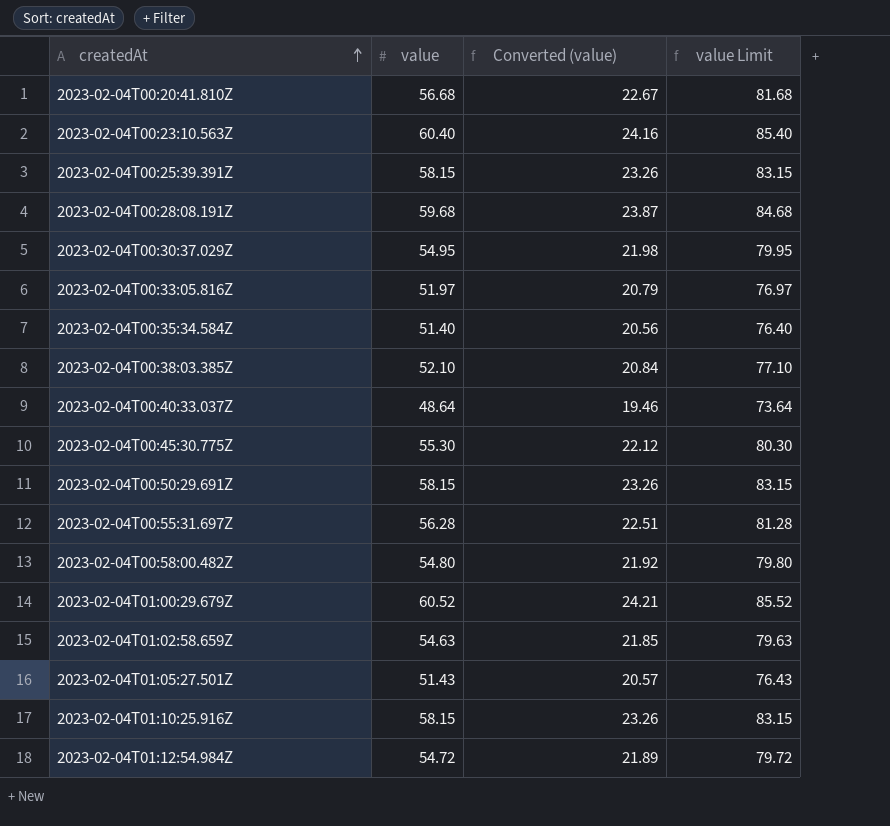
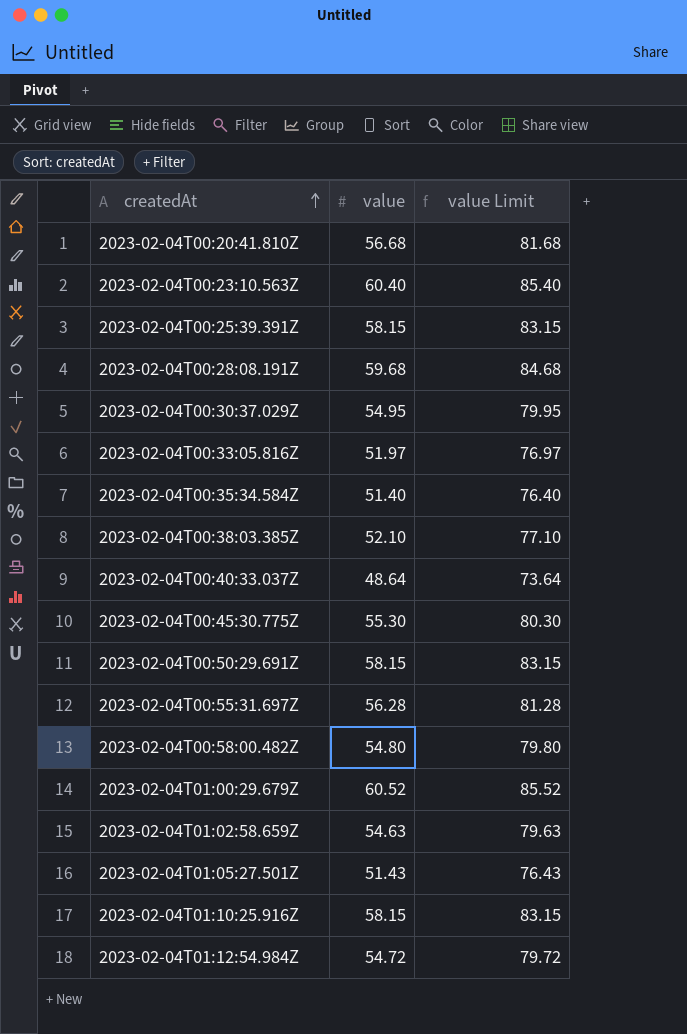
column Converted (value) | formula: [value] * 0.4 -> none

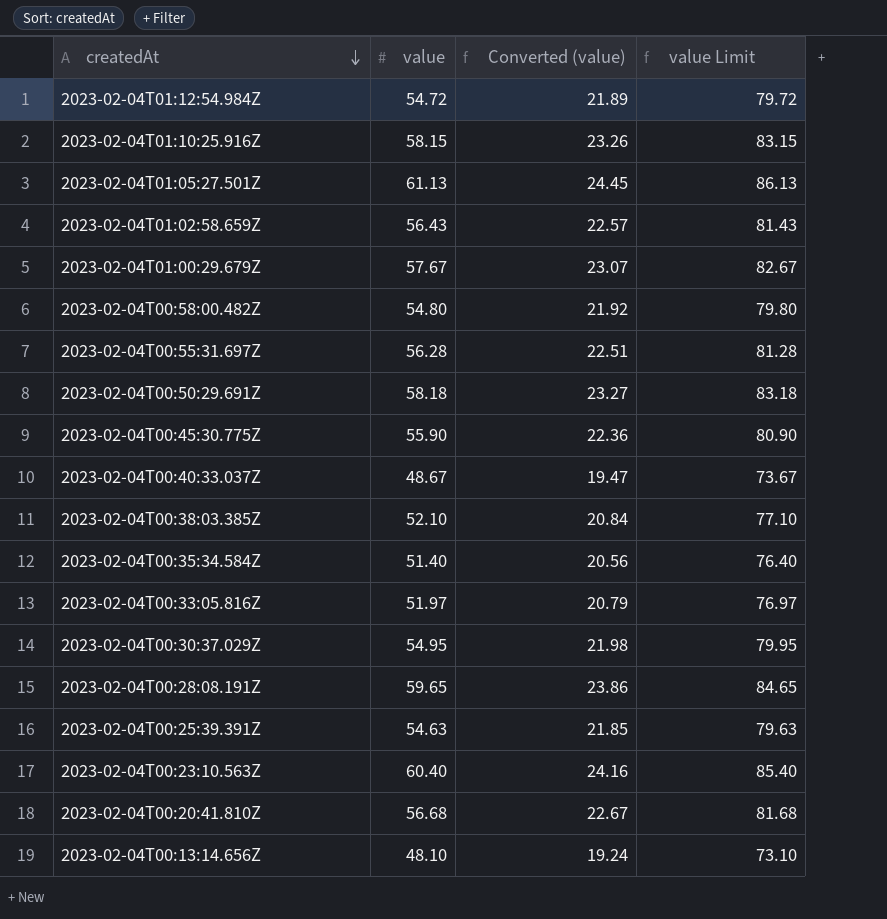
row order: createdAt ascending -> createdAt descending
column Converted (value) | formula: none -> [value] * 0.4
2023-02-04T01:05:27.501Z | value: 51.43 -> 61.13
2023-02-04T01:05:27.501Z | value Limit: 76.43 -> 86.13
2023-02-04T01:02:58.659Z | value: 54.63 -> 56.43
2023-02-04T01:02:58.659Z | value Limit: 79.63 -> 81.43
2023-02-04T01:00:29.679Z | value: 60.52 -> 57.67
2023-02-04T01:00:29.679Z | value Limit: 85.52 -> 82.67
2023-02-04T00:50:29.691Z | value: 58.15 -> 58.18
2023-02-04T00:50:29.691Z | value Limit: 83.15 -> 83.18
2023-02-04T00:45:30.775Z | value: 55.30 -> 55.90
2023-02-04T00:45:30.775Z | value Limit: 80.30 -> 80.90
2023-02-04T00:40:33.037Z | value: 48.64 -> 48.67
2023-02-04T00:40:33.037Z | value Limit: 73.64 -> 73.67
2023-02-04T00:28:08.191Z | value: 59.68 -> 59.65
2023-02-04T00:28:08.191Z | value Limit: 84.68 -> 84.65
2023-02-04T00:25:39.391Z | value: 58.15 -> 54.63
2023-02-04T00:25:39.391Z | value Limit: 83.15 -> 79.63
row 2023-02-04T00:13:14.656Z: none -> 48.10 | 19.24 | 73.10

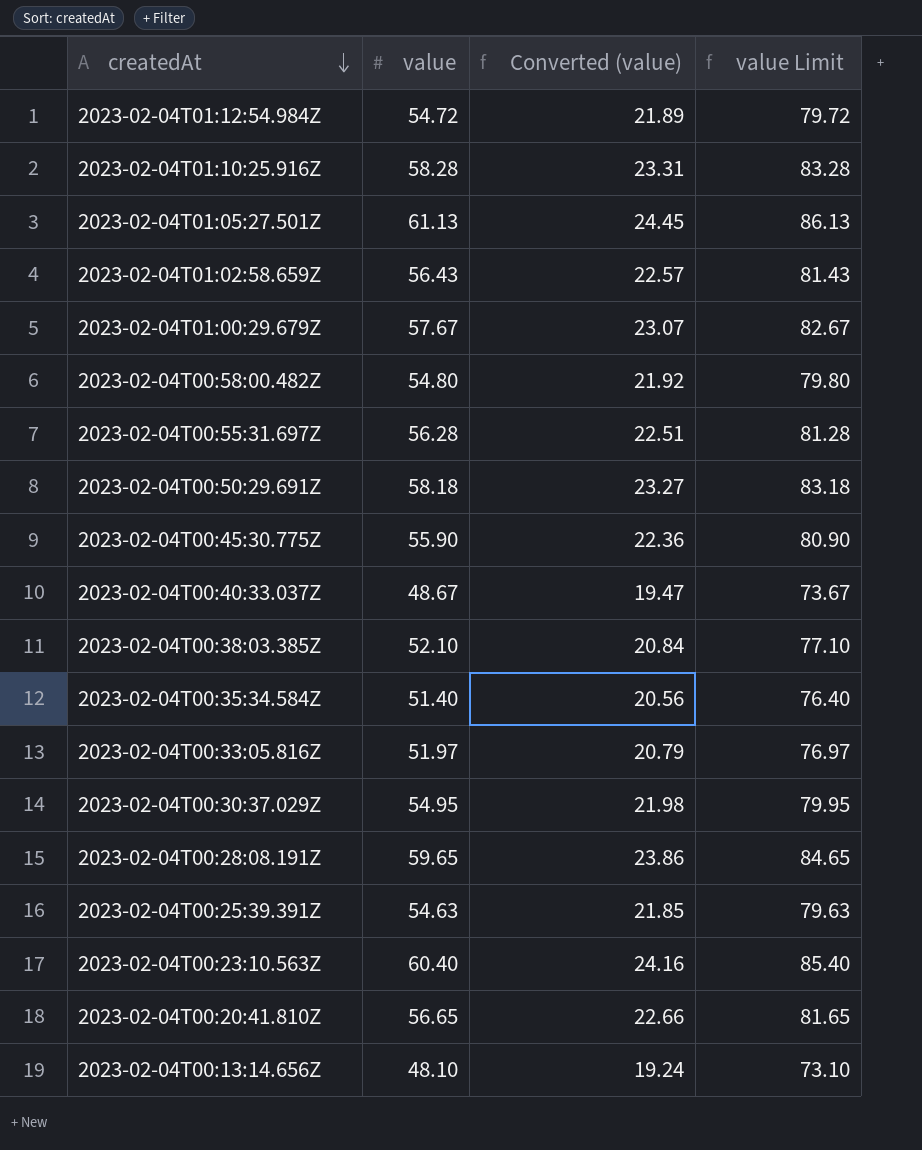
2023-02-04T01:10:25.916Z | value: 58.15 -> 58.28
2023-02-04T01:10:25.916Z | Converted (value): 23.26 -> 23.31
2023-02-04T01:10:25.916Z | value Limit: 83.15 -> 83.28
2023-02-04T00:20:41.810Z | value: 56.68 -> 56.65
2023-02-04T00:20:41.810Z | Converted (value): 22.67 -> 22.66
2023-02-04T00:20:41.810Z | value Limit: 81.68 -> 81.65

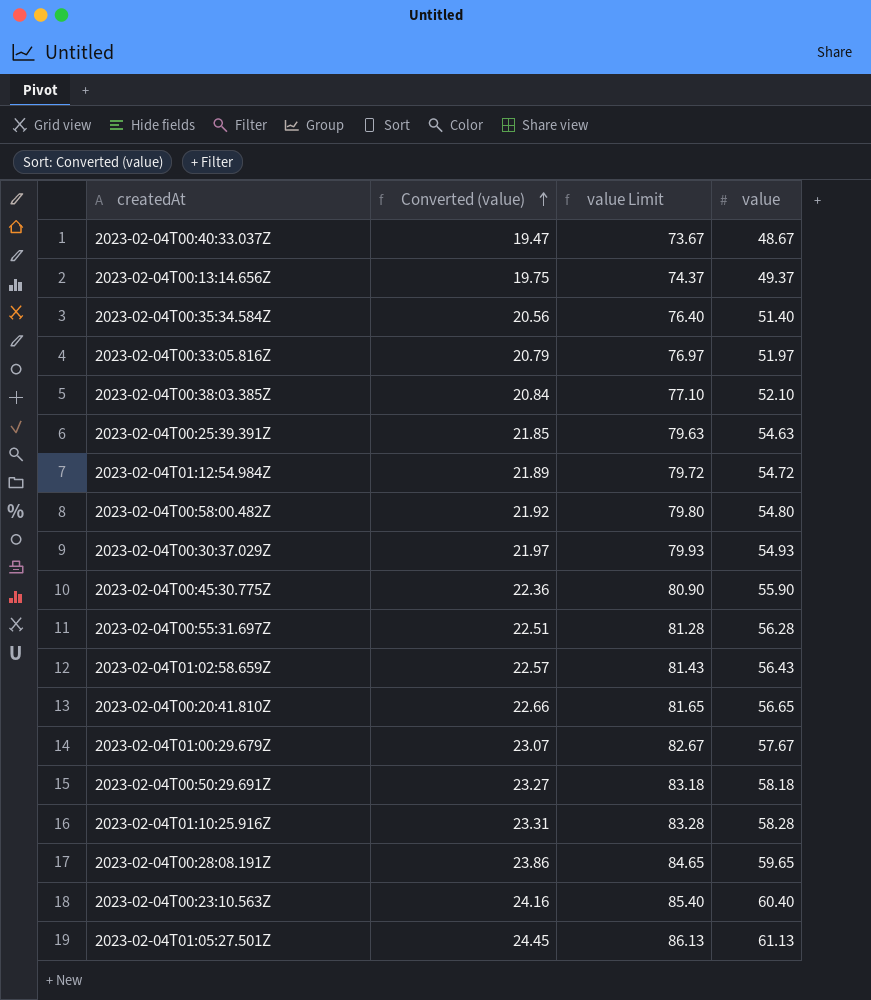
row order: createdAt descending -> Converted (value) ascending
column value | position: 2 -> 4
2023-02-04T00:13:14.656Z | Converted (value): 19.24 -> 19.75
2023-02-04T00:13:14.656Z | value Limit: 73.10 -> 74.37
2023-02-04T00:13:14.656Z | value: 48.10 -> 49.37
2023-02-04T00:30:37.029Z | Converted (value): 21.98 -> 21.97
2023-02-04T00:30:37.029Z | value Limit: 79.95 -> 79.93
2023-02-04T00:30:37.029Z | value: 54.95 -> 54.93

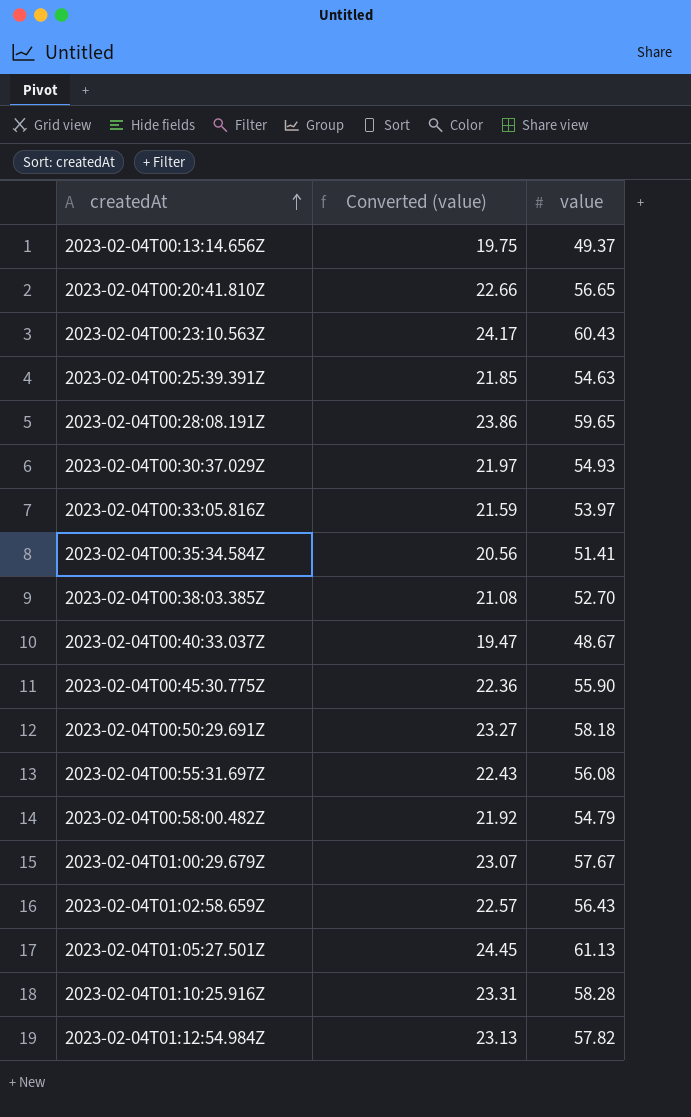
row order: Converted (value) ascending -> createdAt ascending
column value Limit | formula: [value] + 25 -> none
2023-02-04T00:23:10.563Z | Converted (value): 24.16 -> 24.17
2023-02-04T00:23:10.563Z | value: 60.40 -> 60.43
2023-02-04T00:33:05.816Z | Converted (value): 20.79 -> 21.59
2023-02-04T00:33:05.816Z | value: 51.97 -> 53.97
2023-02-04T00:35:34.584Z | value: 51.40 -> 51.41
2023-02-04T00:38:03.385Z | Converted (value): 20.84 -> 21.08
2023-02-04T00:38:03.385Z | value: 52.10 -> 52.70
2023-02-04T00:55:31.697Z | Converted (value): 22.51 -> 22.43
2023-02-04T00:55:31.697Z | value: 56.28 -> 56.08
2023-02-04T00:58:00.482Z | value: 54.80 -> 54.79
2023-02-04T01:12:54.984Z | Converted (value): 21.89 -> 23.13
2023-02-04T01:12:54.984Z | value: 54.72 -> 57.82

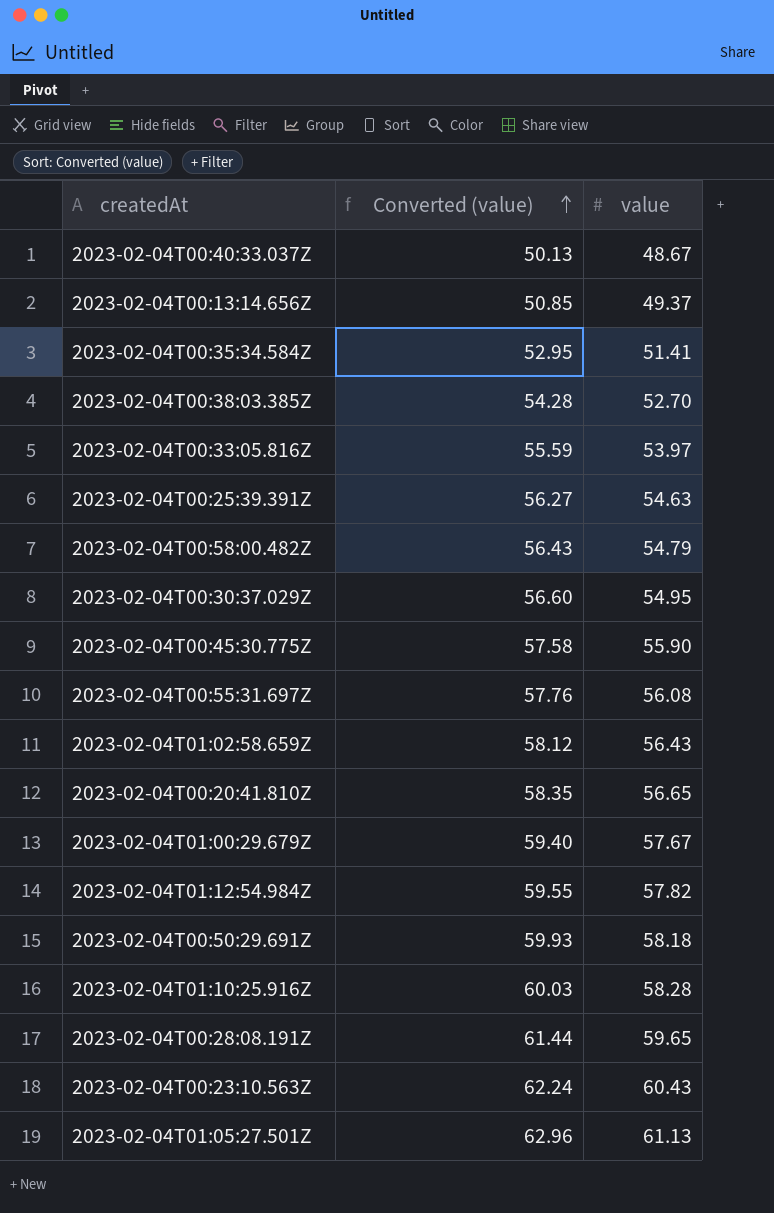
row order: createdAt ascending -> Converted (value) ascending
column Converted (value) | formula: [value] * 0.4 -> [value] * 1.03
2023-02-04T00:30:37.029Z | value: 54.93 -> 54.95

